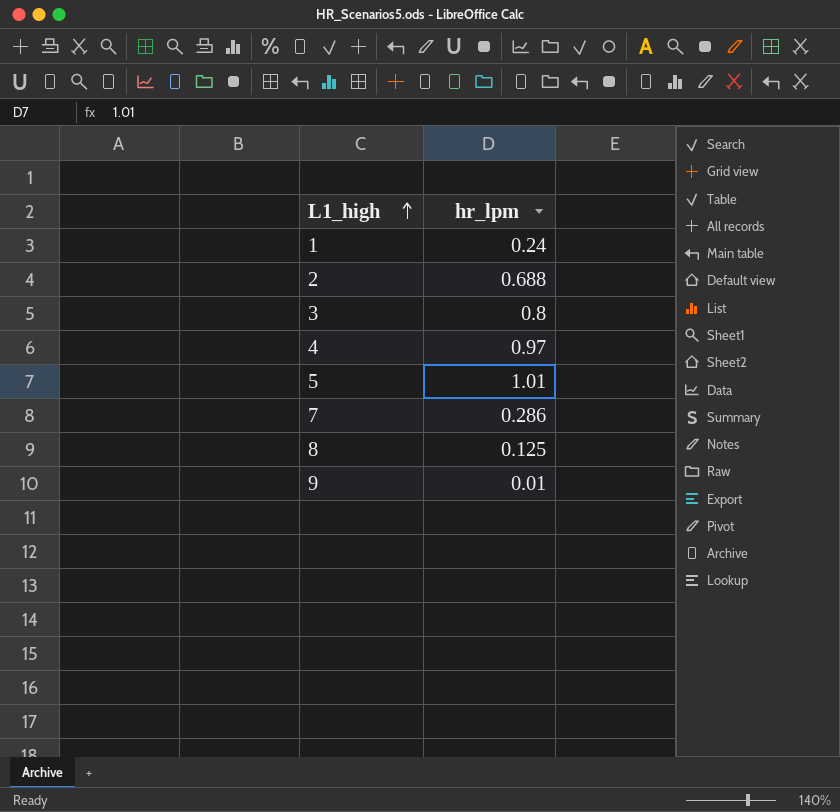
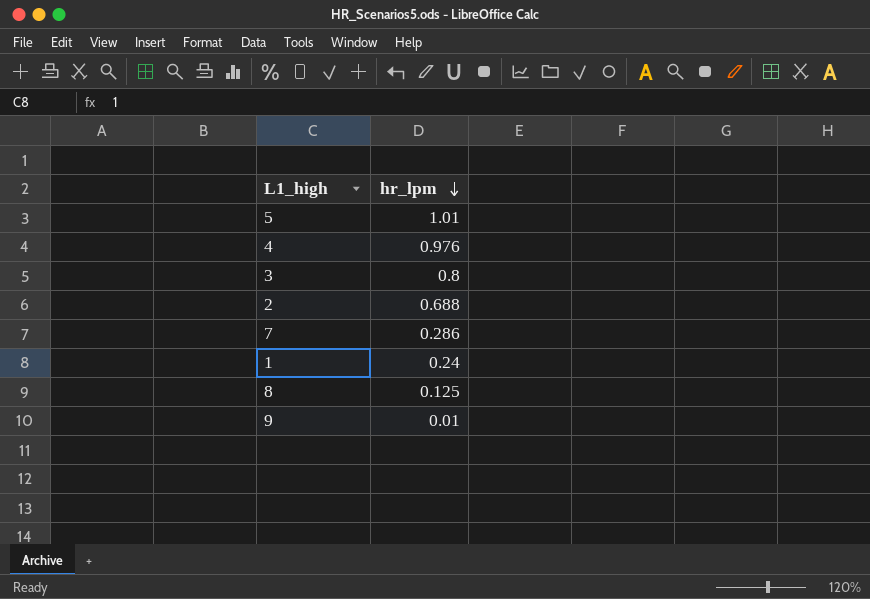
row order: L1_high ascending -> hr_lpm descending
4 | hr_lpm: 0.97 -> 0.976

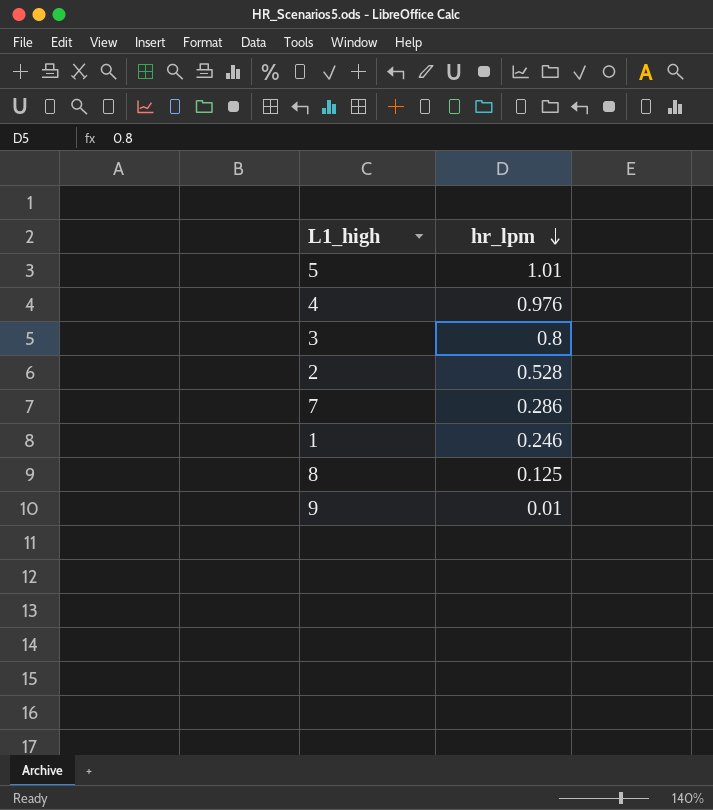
2 | hr_lpm: 0.688 -> 0.528
1 | hr_lpm: 0.24 -> 0.246

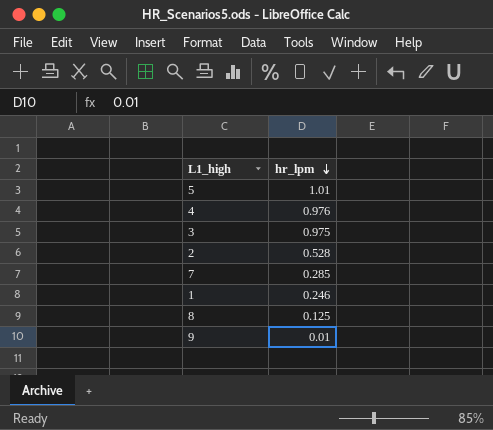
3 | hr_lpm: 0.8 -> 0.975
7 | hr_lpm: 0.286 -> 0.285

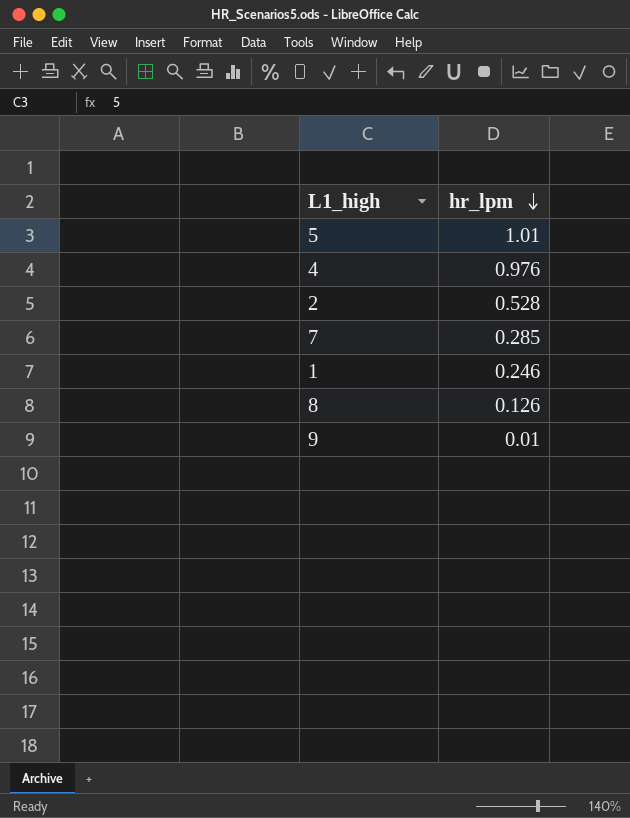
row 3: 0.975 -> none
8 | hr_lpm: 0.125 -> 0.126

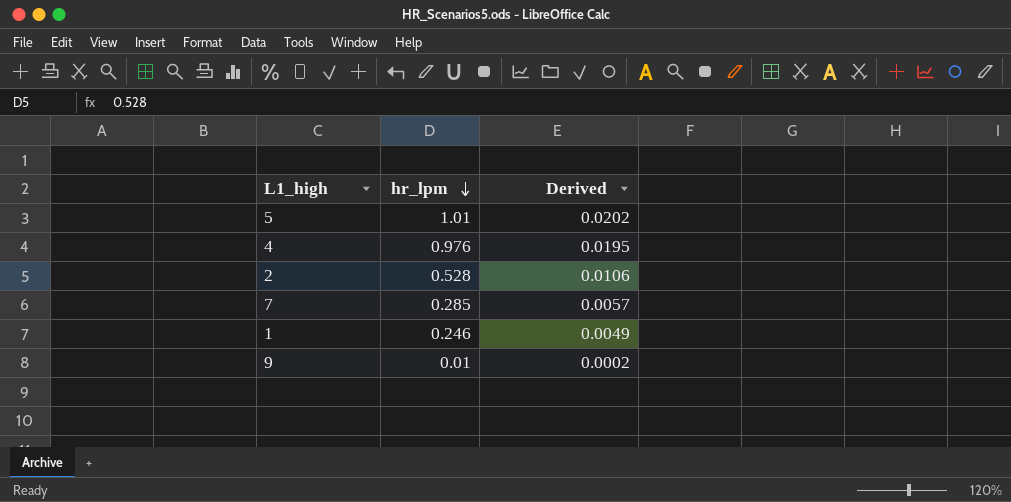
column Derived | formula: none -> [hr_lpm] * 0.02
row 8: 0.126 -> none

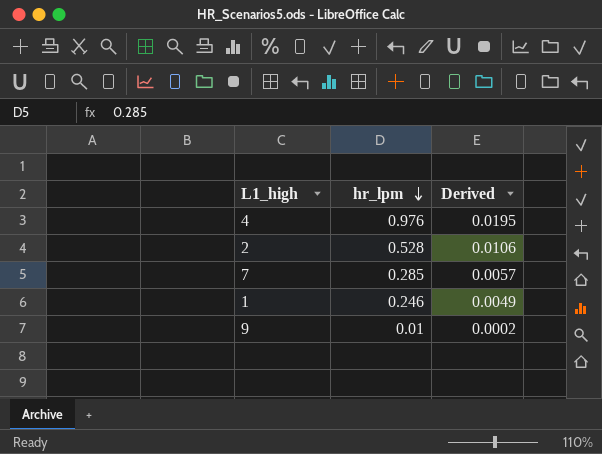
row 5: 1.01 | 0.0202 -> none

